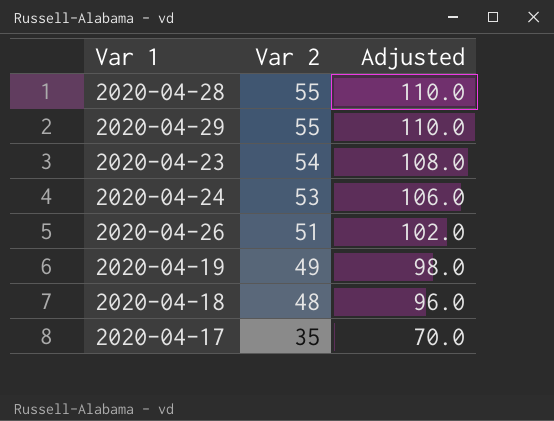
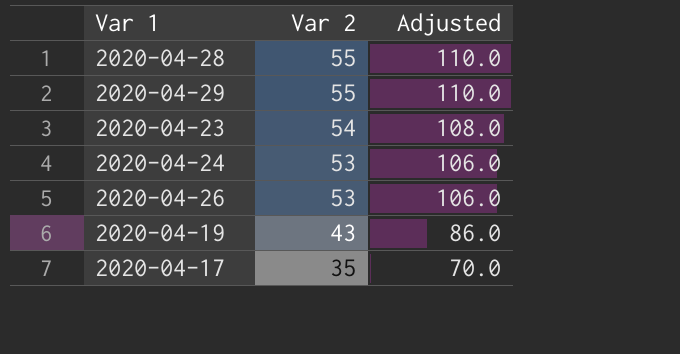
row 2020-04-18: 48 | 96.0 -> none
2020-04-26 | Var 2: 51 -> 53
2020-04-26 | Adjusted: 102.0 -> 106.0
2020-04-19 | Var 2: 49 -> 43
2020-04-19 | Adjusted: 98.0 -> 86.0

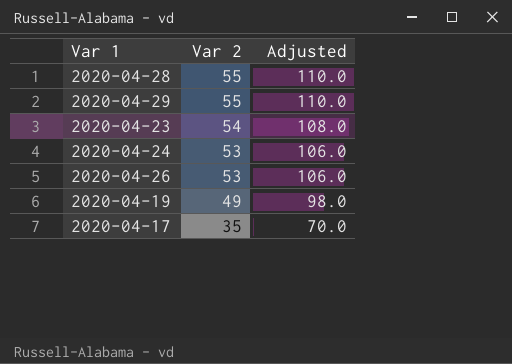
2020-04-19 | Var 2: 43 -> 49
2020-04-19 | Adjusted: 86.0 -> 98.0

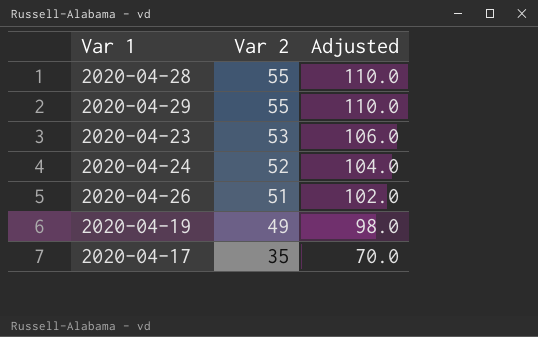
2020-04-23 | Var 2: 54 -> 53
2020-04-23 | Adjusted: 108.0 -> 106.0
2020-04-24 | Var 2: 53 -> 52
2020-04-24 | Adjusted: 106.0 -> 104.0
2020-04-26 | Var 2: 53 -> 51
2020-04-26 | Adjusted: 106.0 -> 102.0

